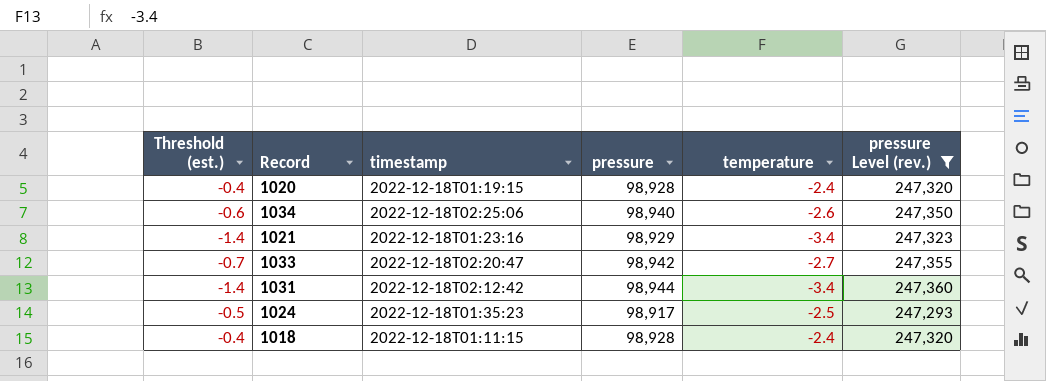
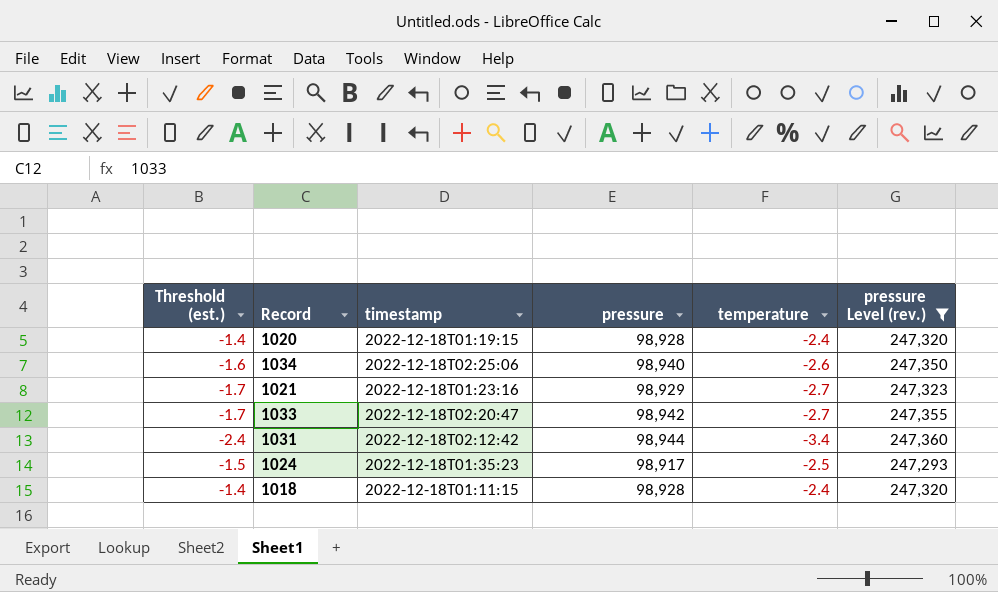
column Threshold (est.) | formula: [temperature] + 2 -> [temperature] + 1
1021 | temperature: -3.4 -> -2.7

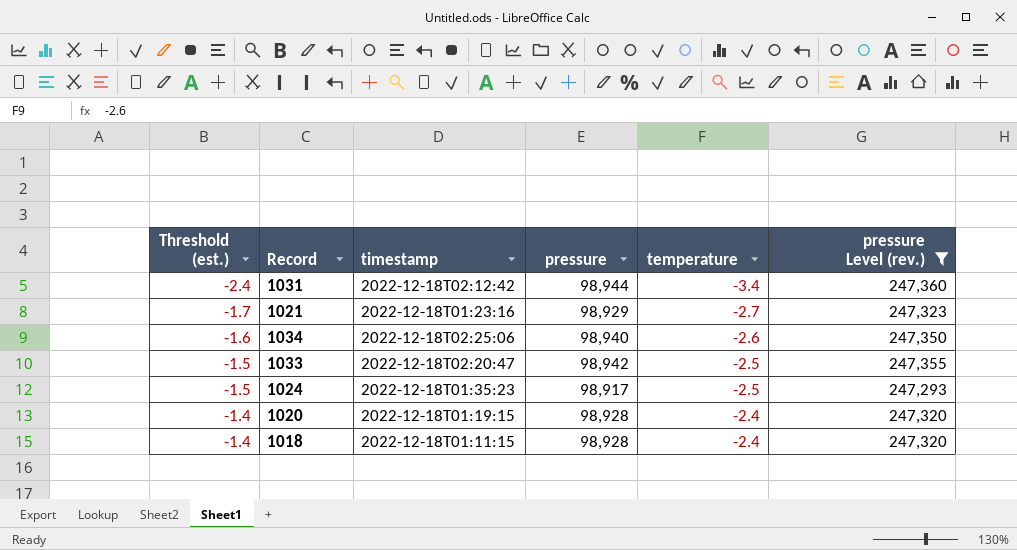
row order: none -> Threshold (est.) ascending
1033 | Threshold (est.): -1.7 -> -1.5
1033 | temperature: -2.7 -> -2.5

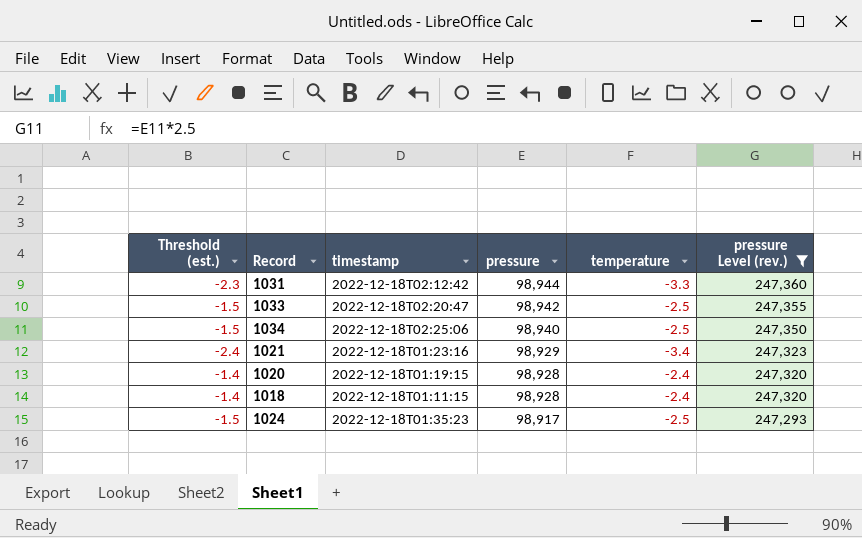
row order: Threshold (est.) ascending -> pressure descending
1031 | Threshold (est.): -2.4 -> -2.3
1031 | temperature: -3.4 -> -3.3
1034 | Threshold (est.): -1.6 -> -1.5
1034 | temperature: -2.6 -> -2.5
1021 | Threshold (est.): -1.7 -> -2.4
1021 | temperature: -2.7 -> -3.4

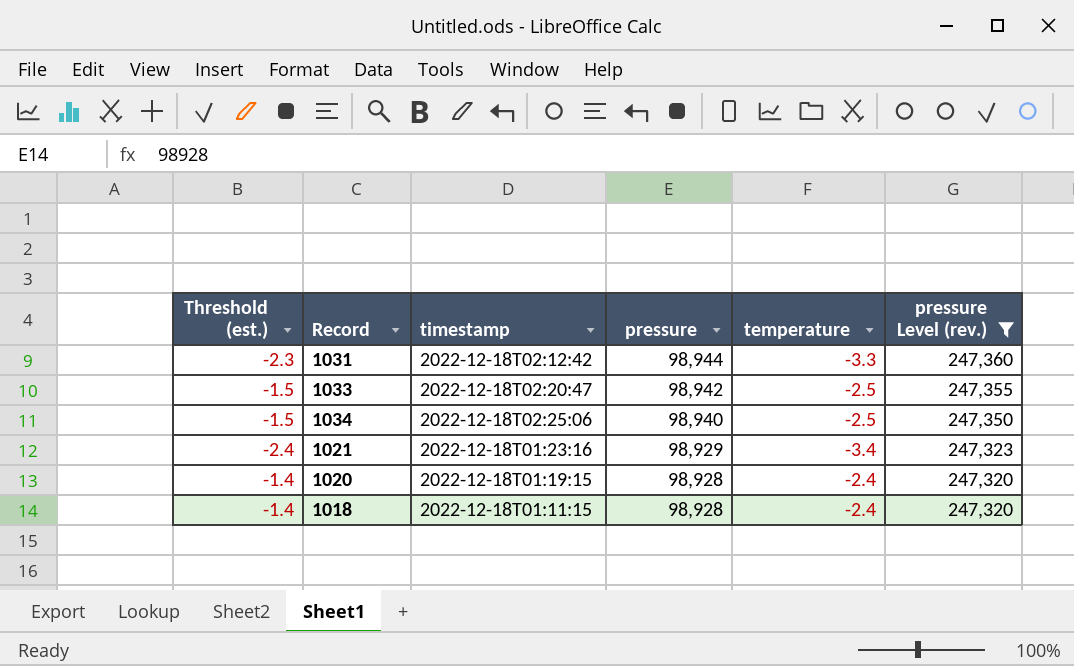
row 1024: -1.5 | 2022-12-18T01:35:23 | 98,917 | -2.5 | 247,293 -> none

